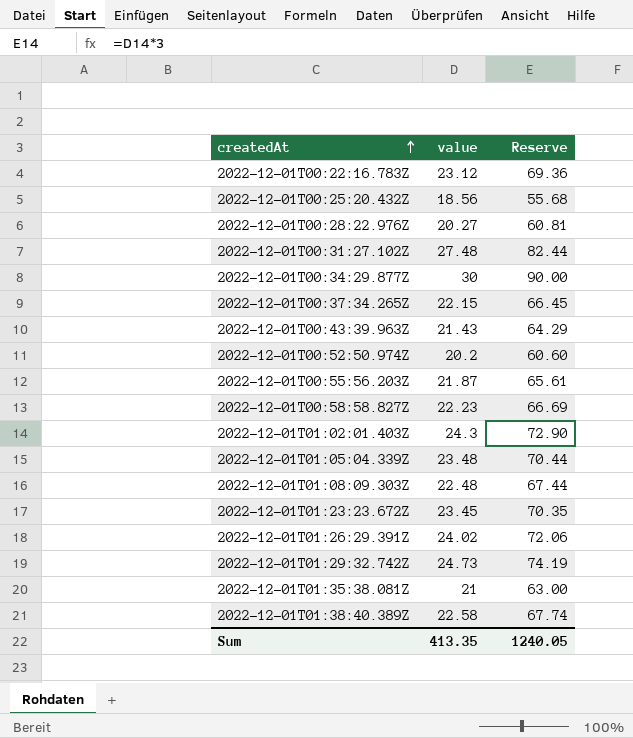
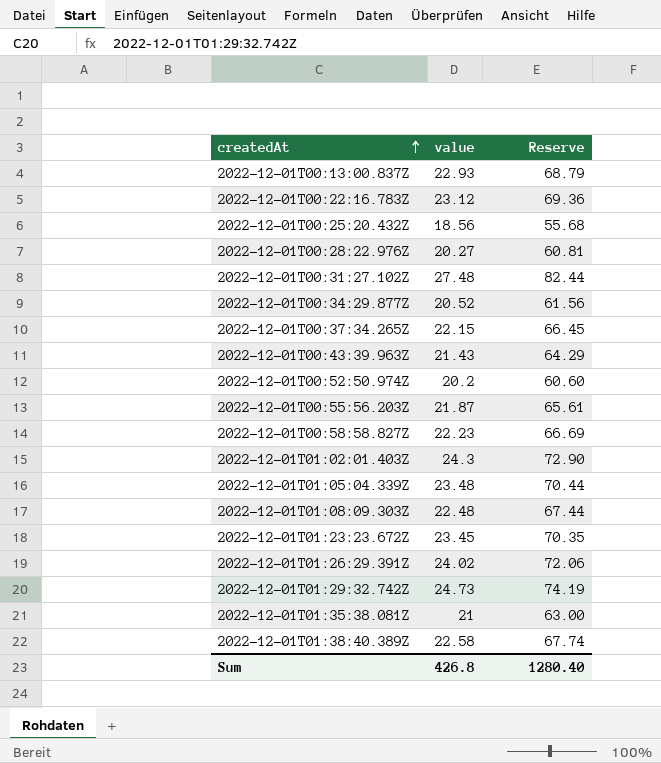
row 2022-12-01T00:13:00.837Z: none -> 22.93 | 68.79
2022-12-01T00:34:29.877Z | value: 30 -> 20.52
2022-12-01T00:34:29.877Z | Reserve: 90.00 -> 61.56
Sum | value: 413.35 -> 426.8
Sum | Reserve: 1240.05 -> 1280.40

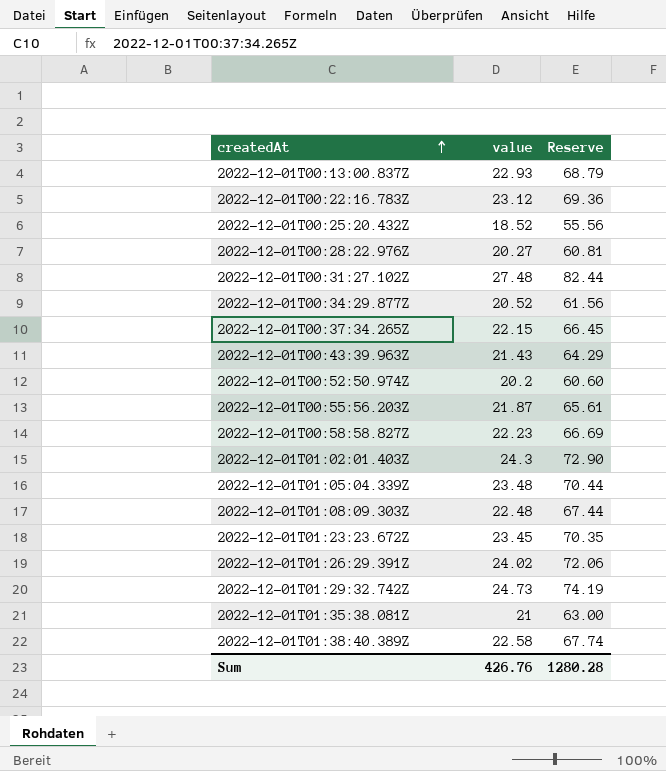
2022-12-01T00:25:20.432Z | value: 18.56 -> 18.52
2022-12-01T00:25:20.432Z | Reserve: 55.68 -> 55.56
Sum | value: 426.8 -> 426.76
Sum | Reserve: 1280.40 -> 1280.28

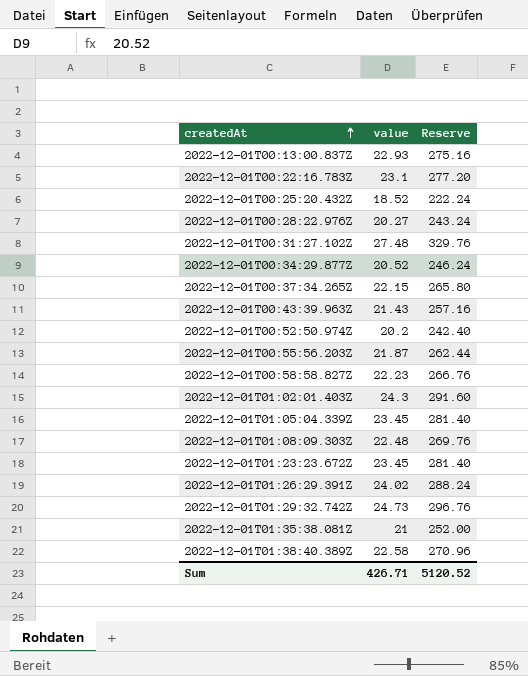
column Reserve | formula: [value] * 3 -> [value] * 12
2022-12-01T00:22:16.783Z | value: 23.12 -> 23.1
2022-12-01T01:05:04.339Z | value: 23.48 -> 23.45
Sum | value: 426.76 -> 426.71
Sum | Reserve: 1280.28 -> 5120.52

